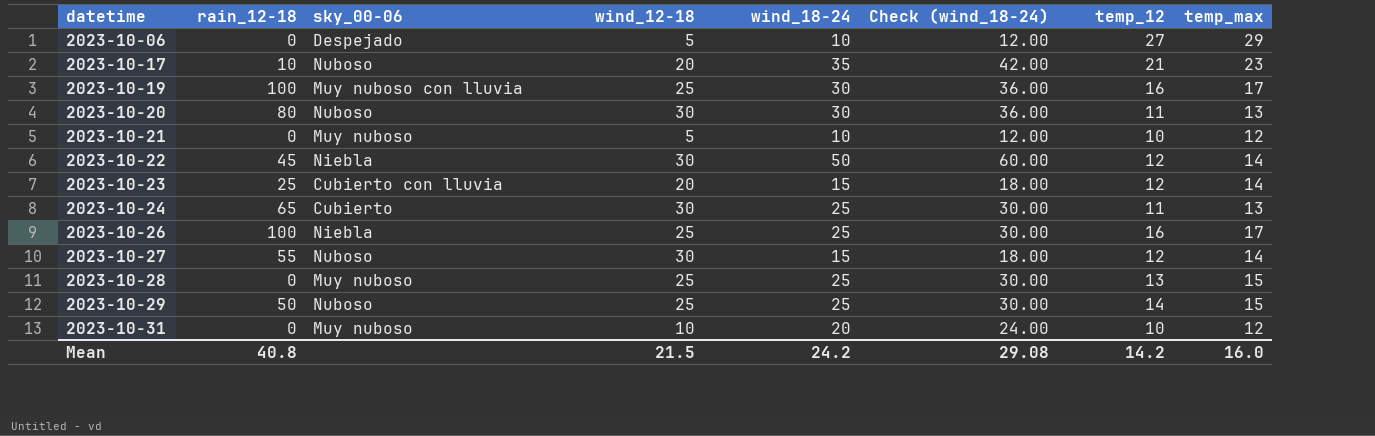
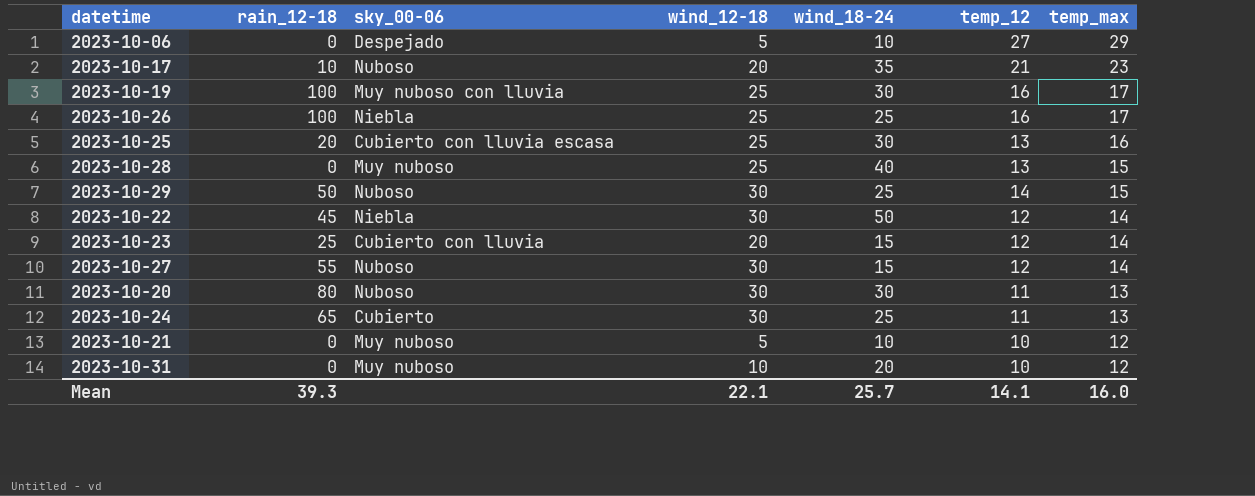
row order: datetime ascending -> temp_max descending
column Check (wind_18-24) | formula: [wind_18-24] * 1.2 -> none
row 2023-10-25: none -> 20 | Cubierto con lluvia escasa | 25 | 30 | 13 | 16
2023-10-28 | wind_18-24: 25 -> 40
2023-10-29 | wind_12-18: 25 -> 30
Mean | rain_12-18: 40.8 -> 39.3
Mean | wind_12-18: 21.5 -> 22.1
Mean | wind_18-24: 24.2 -> 25.7
Mean | temp_12: 14.2 -> 14.1

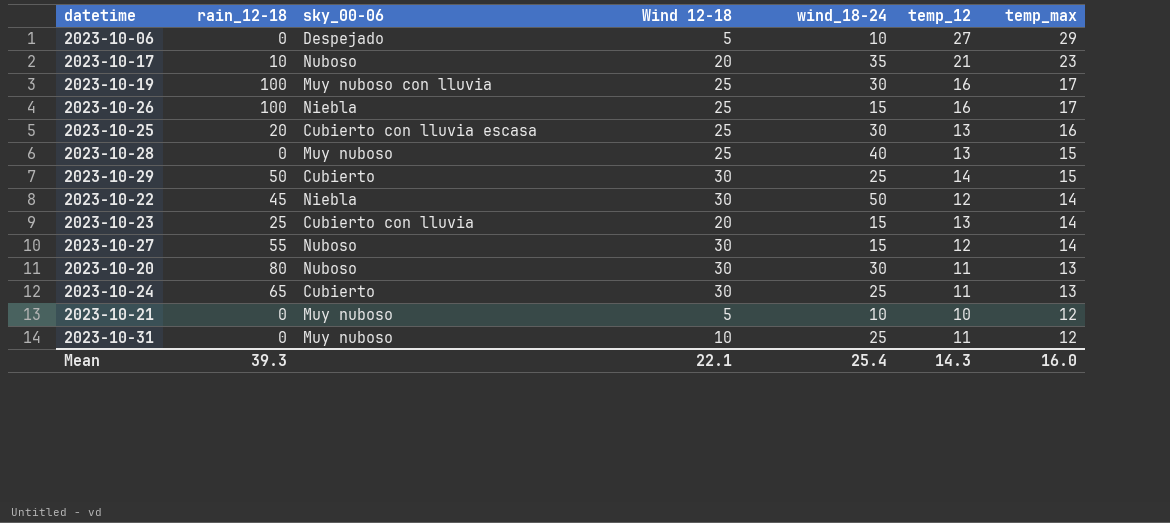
column name: wind_12-18 -> Wind 12-18
2023-10-26 | wind_18-24: 25 -> 15
2023-10-29 | sky_00-06: Nuboso -> Cubierto
2023-10-23 | temp_12: 12 -> 13
2023-10-31 | wind_18-24: 20 -> 25
2023-10-31 | temp_12: 10 -> 11
Mean | wind_18-24: 25.7 -> 25.4
Mean | temp_12: 14.1 -> 14.3

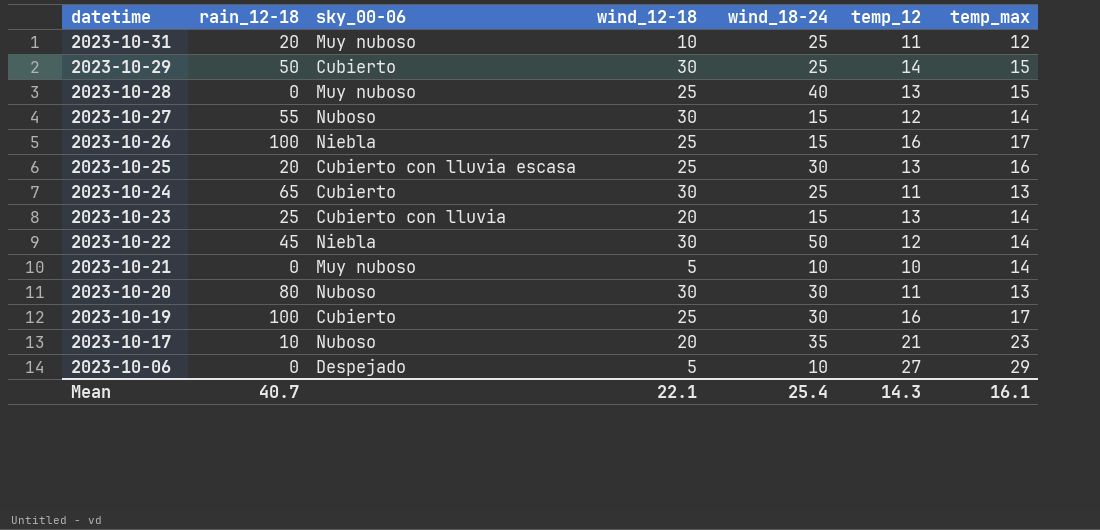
row order: temp_max descending -> datetime descending
column name: Wind 12-18 -> wind_12-18
2023-10-31 | rain_12-18: 0 -> 20
2023-10-21 | temp_max: 12 -> 14
2023-10-19 | sky_00-06: Muy nuboso con lluvia -> Cubierto
Mean | rain_12-18: 39.3 -> 40.7
Mean | temp_max: 16.0 -> 16.1

